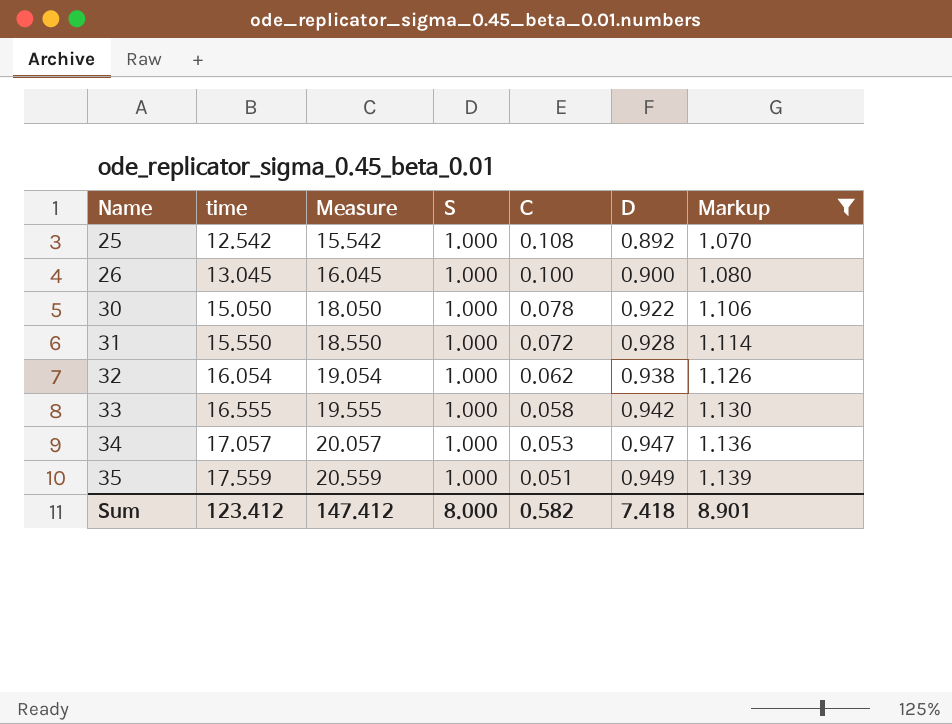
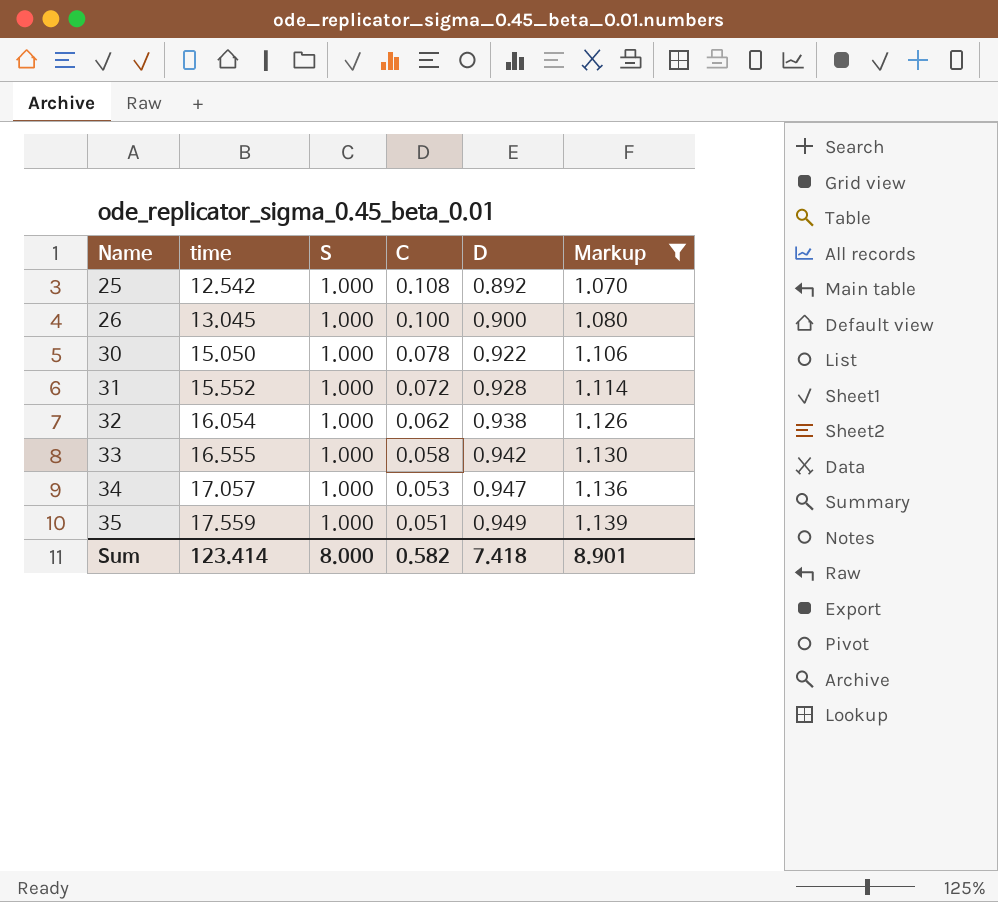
column Measure | formula: [time] + 3 -> none
31 | time: 15.550 -> 15.552
Sum | time: 123.412 -> 123.414

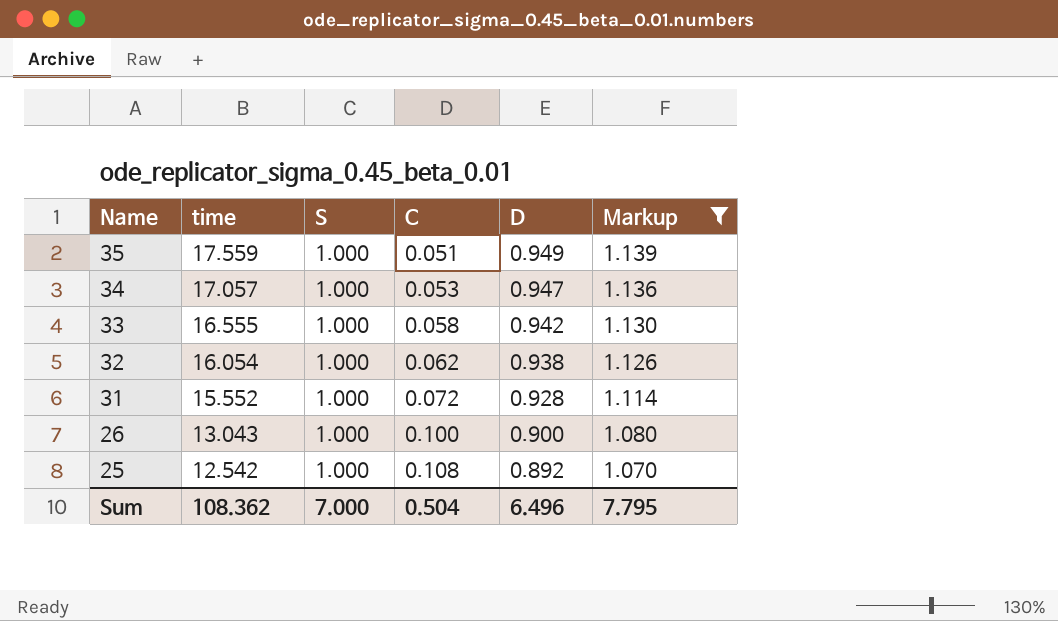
row order: Name ascending -> Name descending
row 30: 15.050 | 1.000 | 0.078 | 0.922 | 1.106 -> none
26 | time: 13.045 -> 13.043
Sum | time: 123.414 -> 108.362
Sum | S: 8.000 -> 7.000
Sum | C: 0.582 -> 0.504
Sum | D: 7.418 -> 6.496
Sum | Markup: 8.901 -> 7.795

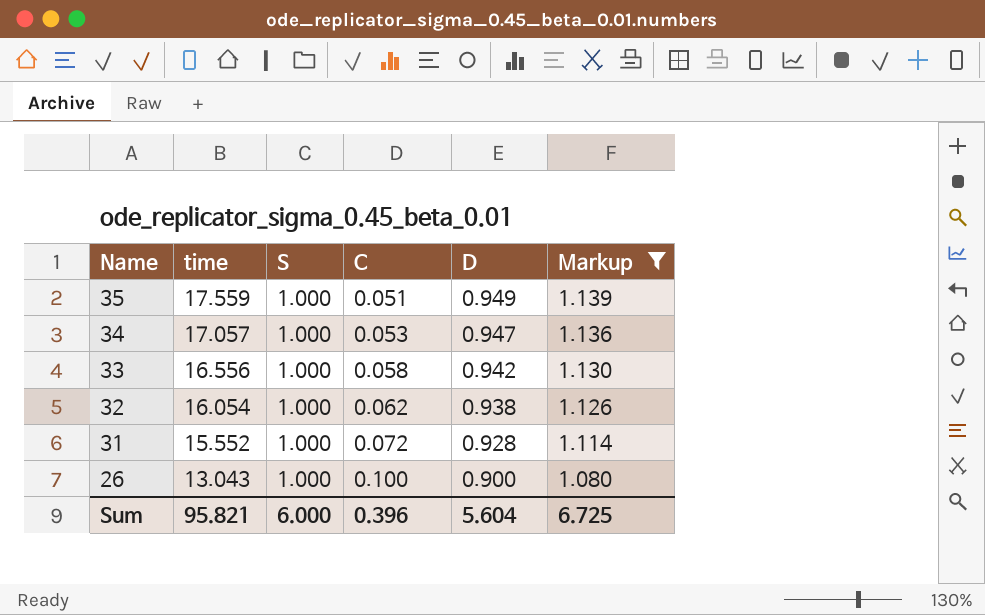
row 25: 12.542 | 1.000 | 0.108 | 0.892 | 1.070 -> none
33 | time: 16.555 -> 16.556
Sum | time: 108.362 -> 95.821
Sum | S: 7.000 -> 6.000
Sum | C: 0.504 -> 0.396
Sum | D: 6.496 -> 5.604
Sum | Markup: 7.795 -> 6.725

